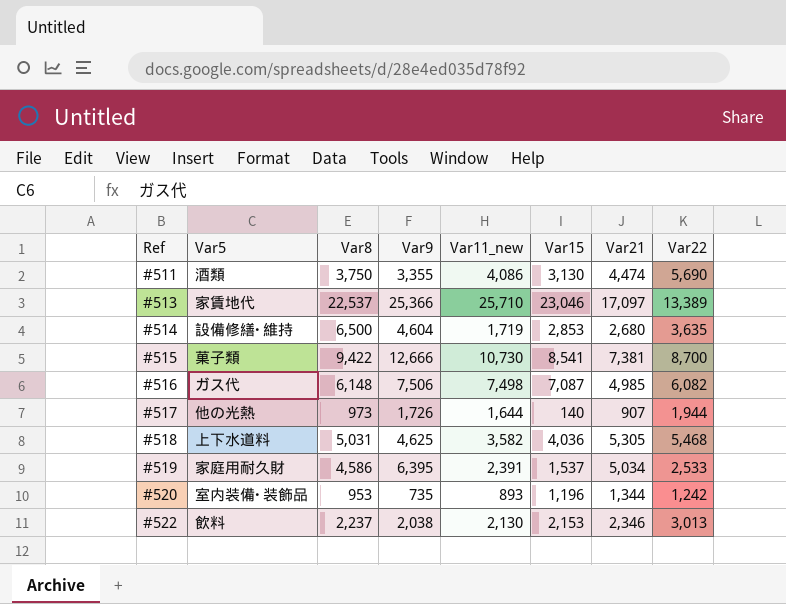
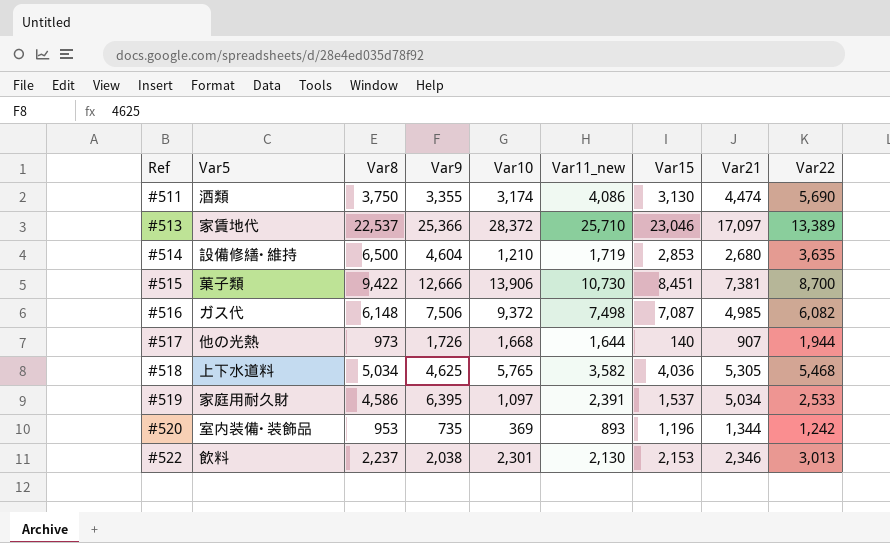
column Var10 | position: none -> 5
#515 | Var15: 8,541 -> 8,451
#518 | Var8: 5,031 -> 5,034

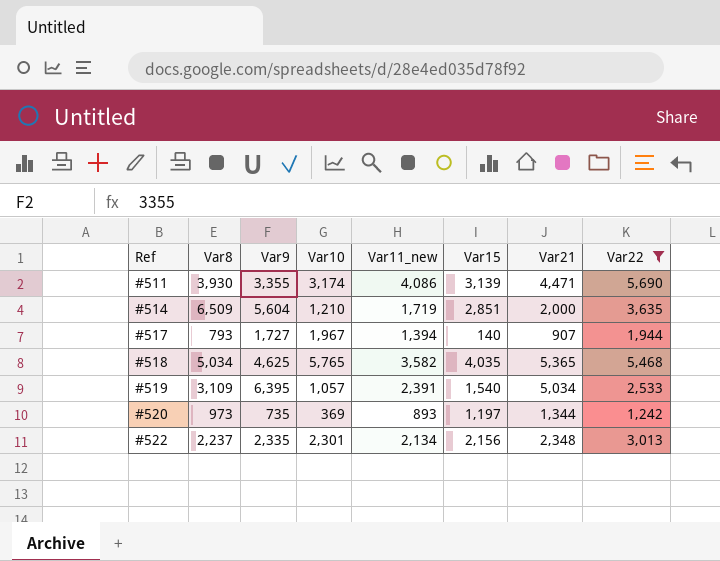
filter: none -> Var22 <= 5,690
column Var5 | position: 2 -> none
#511 | Var8: 3,750 -> 3,930
#511 | Var15: 3,130 -> 3,139
#511 | Var21: 4,474 -> 4,471
#514 | Var8: 6,500 -> 6,509
#514 | Var9: 4,604 -> 5,604
#514 | Var15: 2,853 -> 2,851
#514 | Var21: 2,680 -> 2,000
#517 | Var8: 973 -> 793
#517 | Var9: 1,726 -> 1,727
#517 | Var10: 1,668 -> 1,967
#517 | Var11_new: 1,644 -> 1,394
#518 | Var15: 4,036 -> 4,035
#518 | Var21: 5,305 -> 5,365
#519 | Var8: 4,586 -> 3,109
#519 | Var10: 1,097 -> 1,057
#519 | Var15: 1,537 -> 1,540
#520 | Var8: 953 -> 973
#520 | Var15: 1,196 -> 1,197
#522 | Var9: 2,038 -> 2,335
#522 | Var11_new: 2,130 -> 2,134
#522 | Var15: 2,153 -> 2,156
#522 | Var21: 2,346 -> 2,348

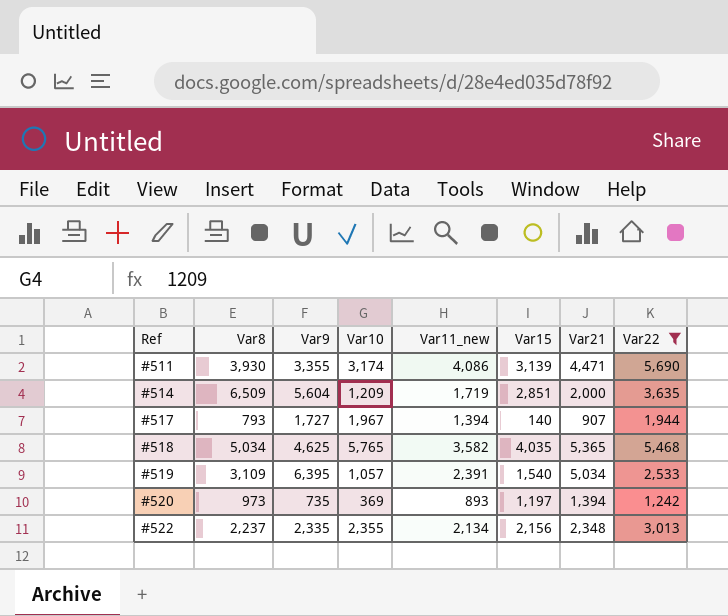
#514 | Var10: 1,210 -> 1,209
#520 | Var21: 1,344 -> 1,394
#522 | Var10: 2,301 -> 2,355

